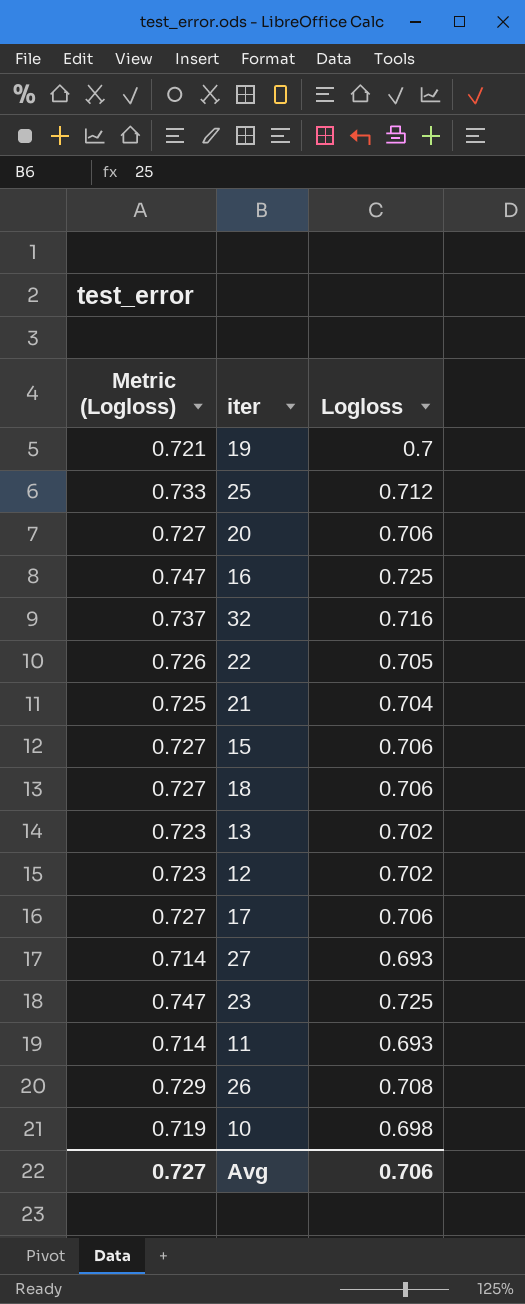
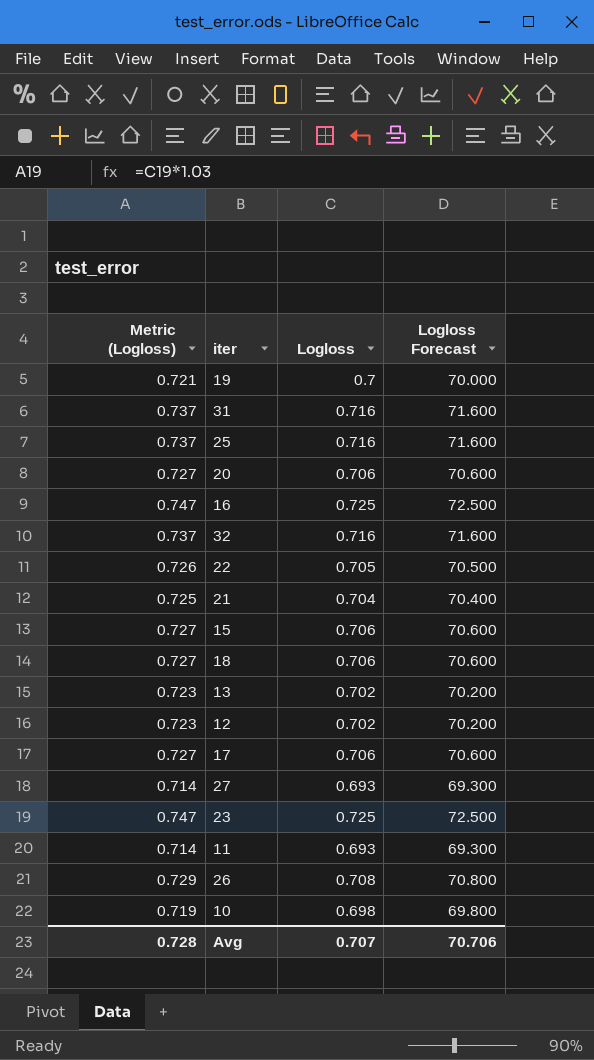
column Logloss Forecast | formula: none -> [Logloss] * 100
row 31: none -> 0.737 | 0.716 | 71.600
25 | Metric (Logloss): 0.733 -> 0.737
25 | Logloss: 0.712 -> 0.716
Avg | Metric (Logloss): 0.727 -> 0.728
Avg | Logloss: 0.706 -> 0.707

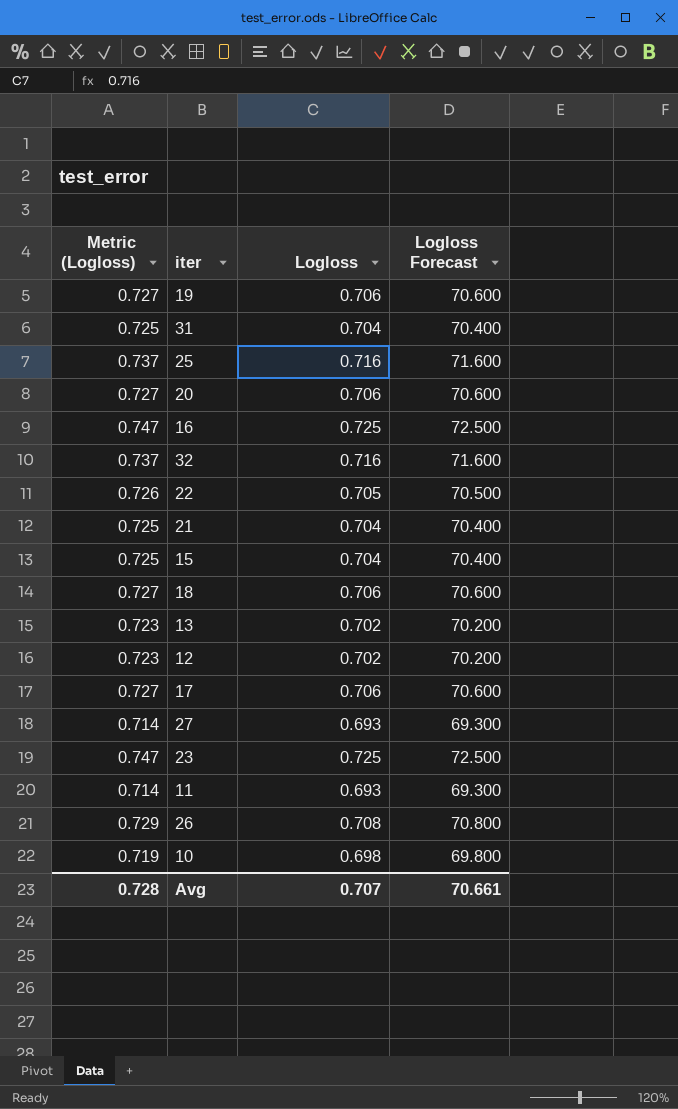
19 | Metric (Logloss): 0.721 -> 0.727
19 | Logloss: 0.7 -> 0.706
19 | Logloss Forecast: 70.000 -> 70.600
31 | Metric (Logloss): 0.737 -> 0.725
31 | Logloss: 0.716 -> 0.704
31 | Logloss Forecast: 71.600 -> 70.400
15 | Metric (Logloss): 0.727 -> 0.725
15 | Logloss: 0.706 -> 0.704
15 | Logloss Forecast: 70.600 -> 70.400
Avg | Logloss Forecast: 70.706 -> 70.661

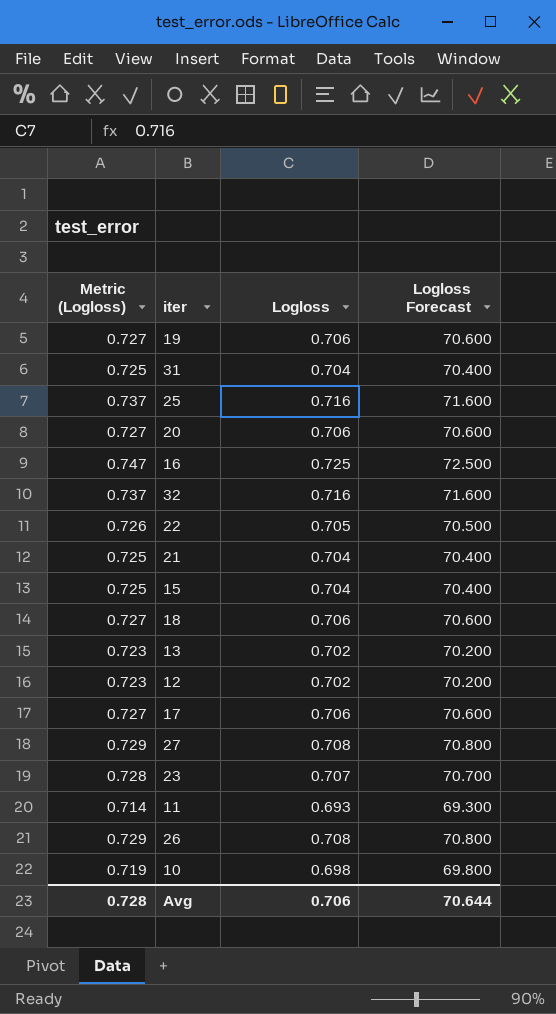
27 | Metric (Logloss): 0.714 -> 0.729
27 | Logloss: 0.693 -> 0.708
27 | Logloss Forecast: 69.300 -> 70.800
23 | Metric (Logloss): 0.747 -> 0.728
23 | Logloss: 0.725 -> 0.707
23 | Logloss Forecast: 72.500 -> 70.700
Avg | Logloss: 0.707 -> 0.706
Avg | Logloss Forecast: 70.661 -> 70.644

